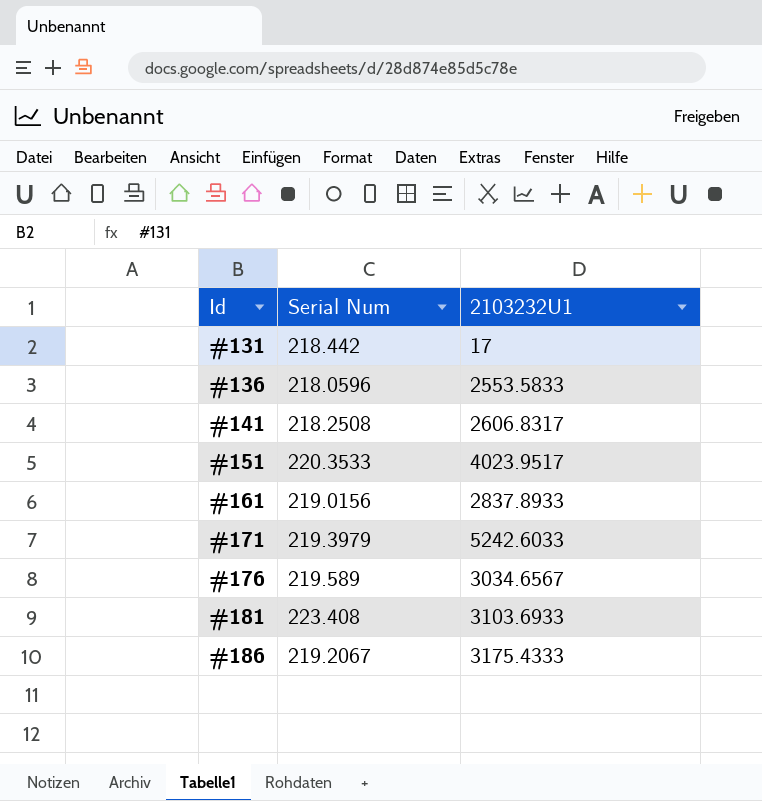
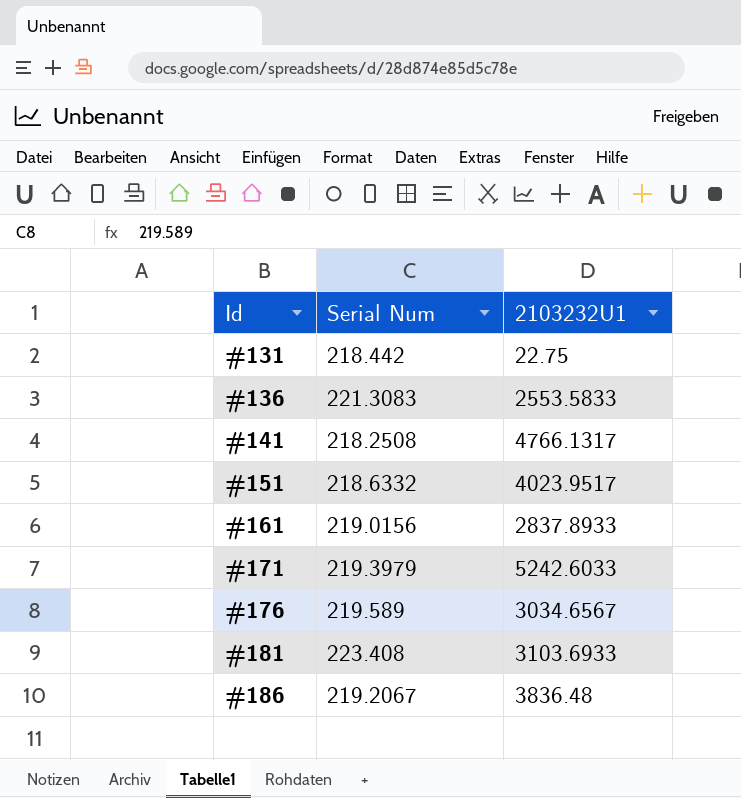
#131 | 2103232U1: 17 -> 22.75
#136 | Serial Num: 218.0596 -> 221.3083
#141 | 2103232U1: 2606.8317 -> 4766.1317
#151 | Serial Num: 220.3533 -> 218.6332
#186 | 2103232U1: 3175.4333 -> 3836.48

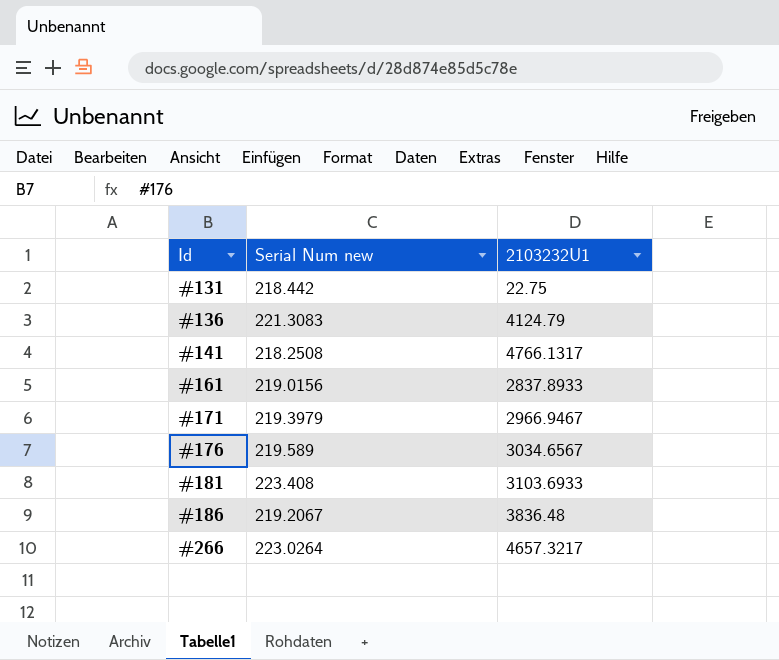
column name: Serial Num -> Serial Num new
row #151: 218.6332 | 4023.9517 -> none
#136 | 2103232U1: 2553.5833 -> 4124.79
#171 | 2103232U1: 5242.6033 -> 2966.9467
row #266: none -> 223.0264 | 4657.3217

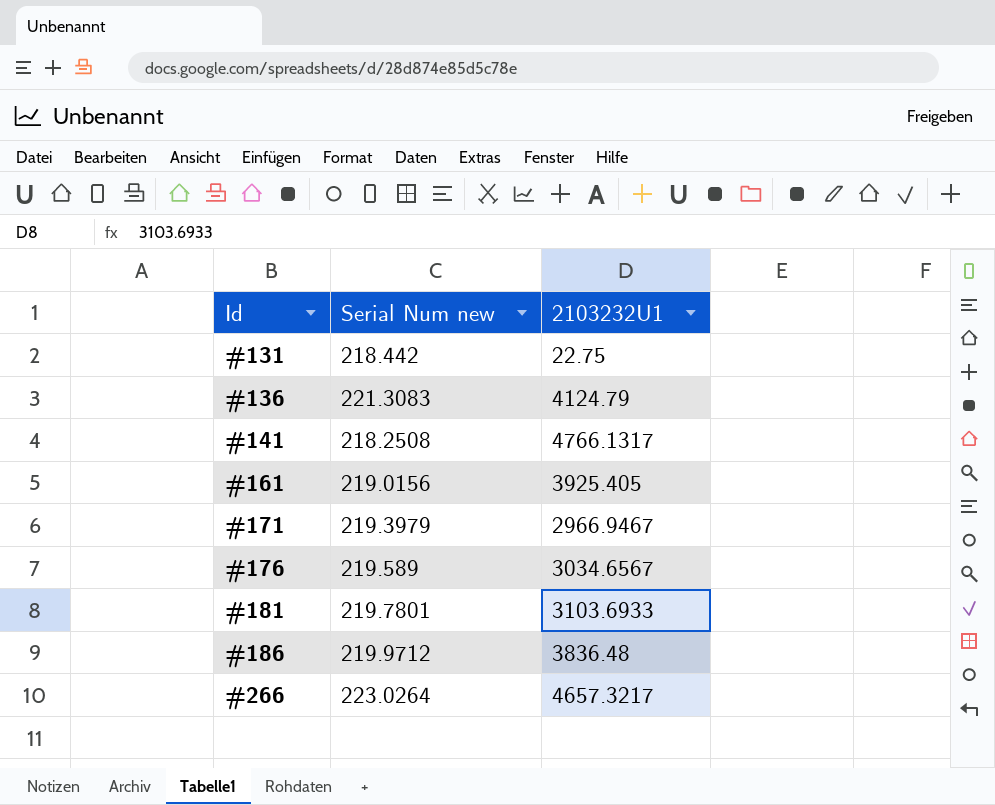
#161 | 2103232U1: 2837.8933 -> 3925.405
#181 | Serial Num new: 223.408 -> 219.7801
#186 | Serial Num new: 219.2067 -> 219.9712

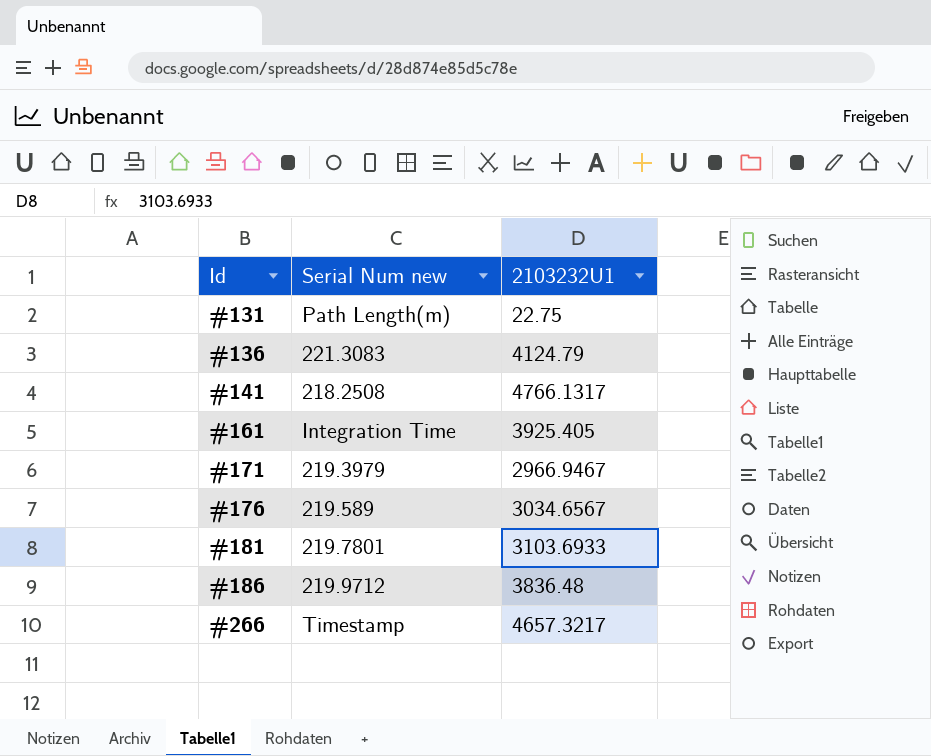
#131 | Serial Num new: 218.442 -> Path Length(m)
#161 | Serial Num new: 219.0156 -> Integration Time
#266 | Serial Num new: 223.0264 -> Timestamp

